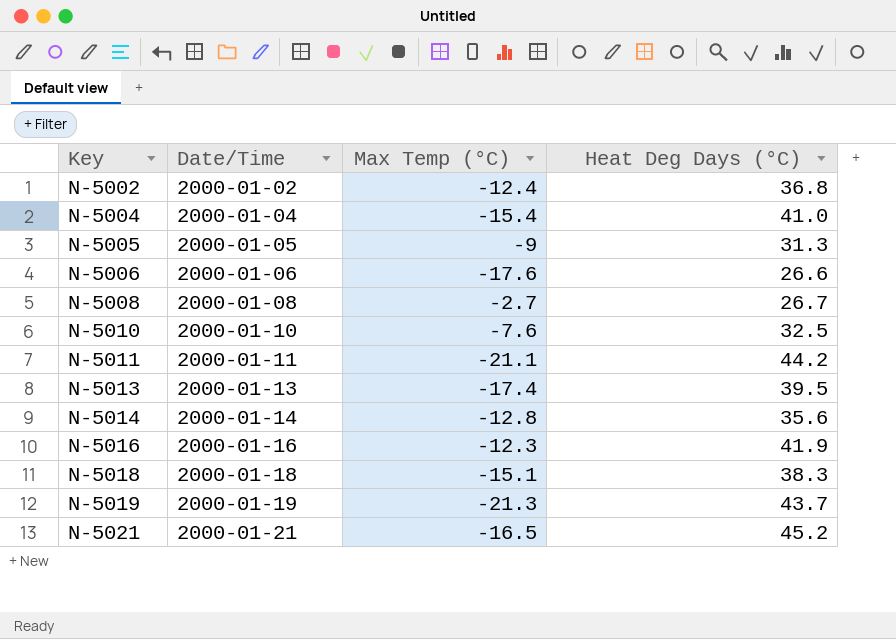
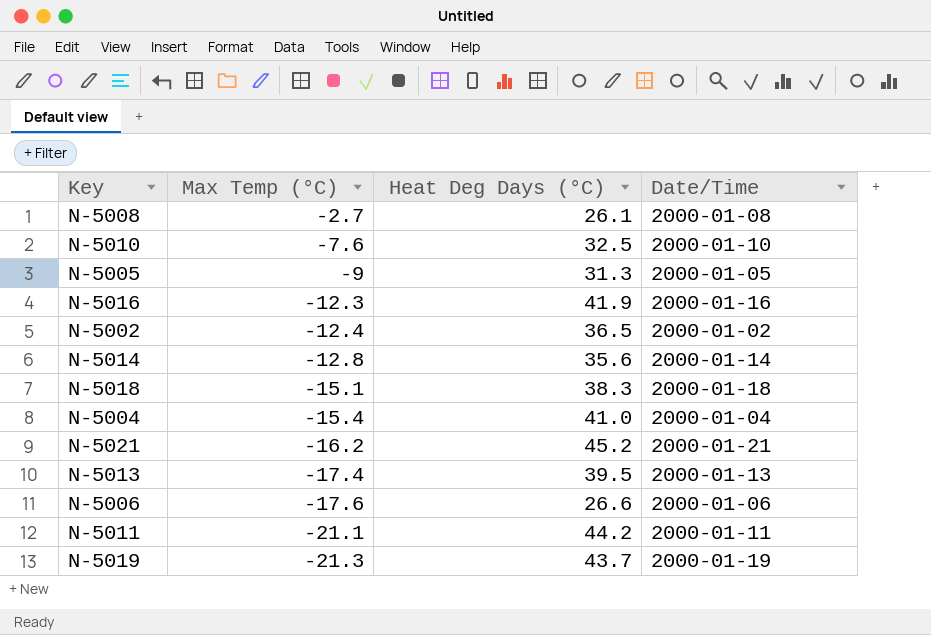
row order: Key ascending -> Max Temp (°C) descending
column Date/Time | position: 2 -> 4
N-5008 | Heat Deg Days (°C): 26.7 -> 26.1
N-5002 | Heat Deg Days (°C): 36.8 -> 36.5
N-5021 | Max Temp (°C): -16.5 -> -16.2

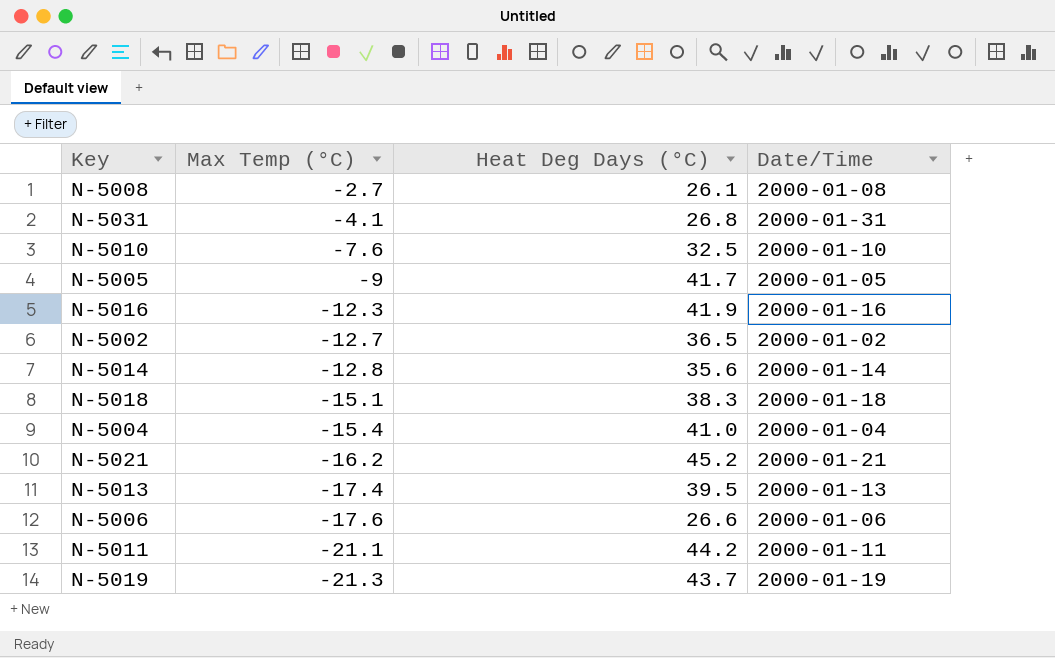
row N-5031: none -> -4.1 | 26.8 | 2000-01-31
N-5005 | Heat Deg Days (°C): 31.3 -> 41.7
N-5002 | Max Temp (°C): -12.4 -> -12.7

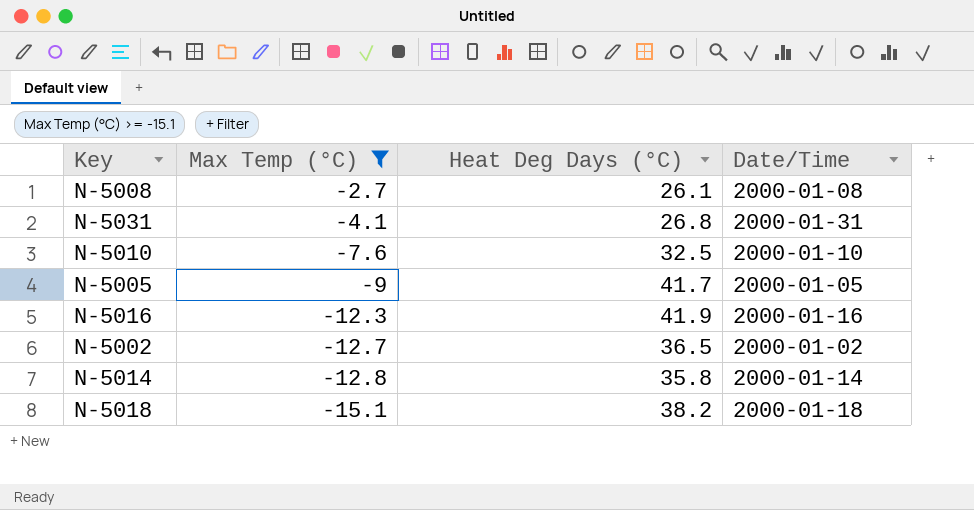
filter: none -> Max Temp (°C) >= -15.1
N-5014 | Heat Deg Days (°C): 35.6 -> 35.8
N-5018 | Heat Deg Days (°C): 38.3 -> 38.2

